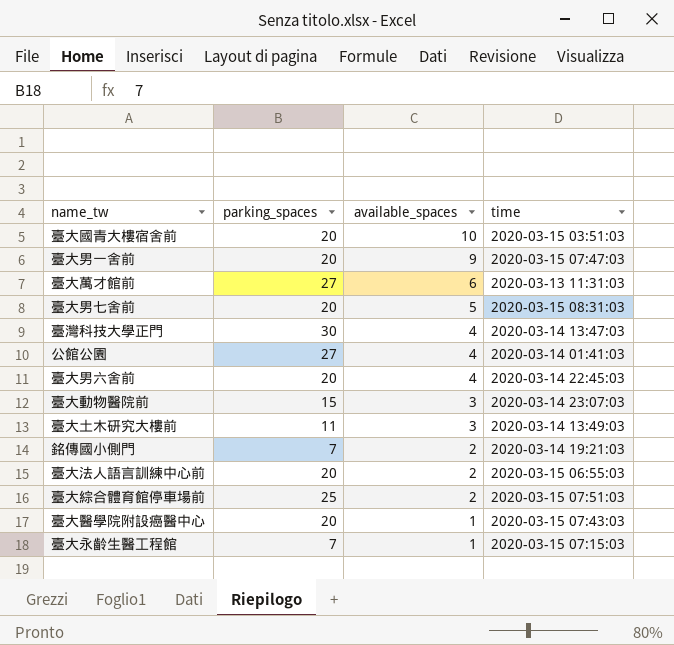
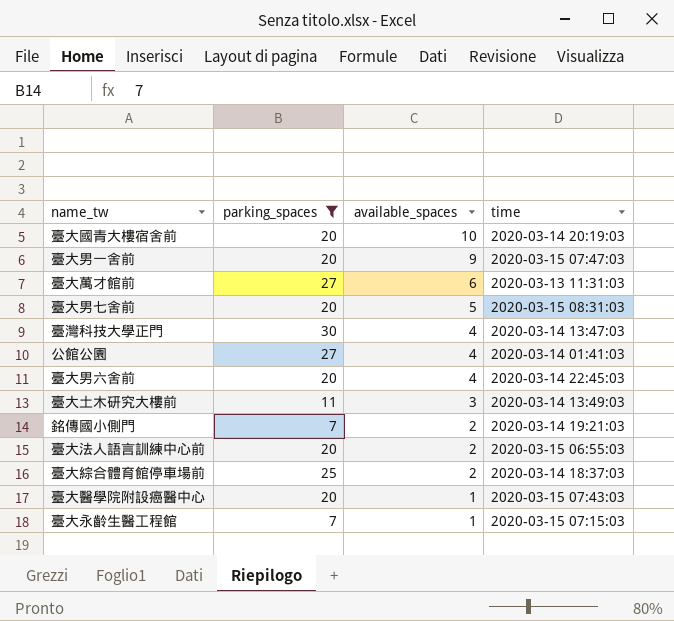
filter: none -> parking_spaces != 15
臺大國青大樓宿舍前 | time: 2020-03-15 03:51:03 -> 2020-03-14 20:19:03
臺大綜合體育館停車場前 | time: 2020-03-15 07:51:03 -> 2020-03-14 18:37:03

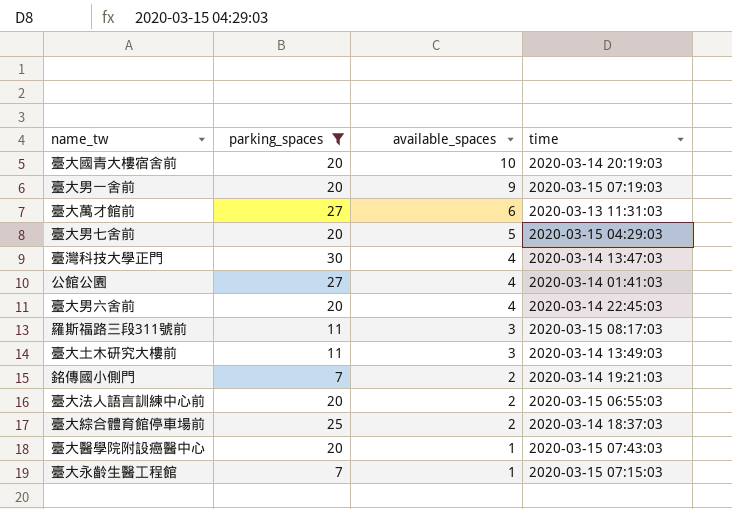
臺大男一舍前 | time: 2020-03-15 07:47:03 -> 2020-03-15 07:19:03
臺大男七舍前 | time: 2020-03-15 08:31:03 -> 2020-03-15 04:29:03
row 羅斯福路三段311號前: none -> 11 | 3 | 2020-03-15 08:17:03

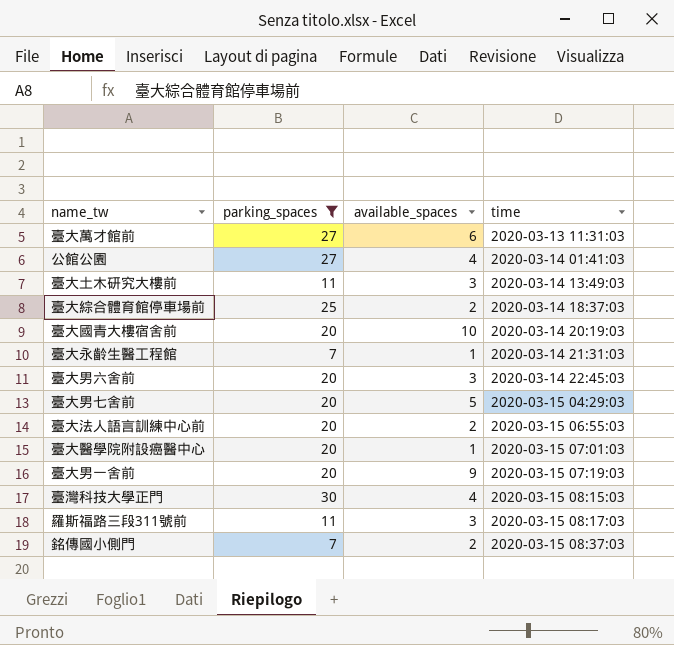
row order: available_spaces descending -> time ascending
臺大永齡生醫工程館 | time: 2020-03-15 07:15:03 -> 2020-03-14 21:31:03
臺大男六舍前 | available_spaces: 4 -> 3
臺大醫學院附設癌醫中心 | time: 2020-03-15 07:43:03 -> 2020-03-15 07:01:03
臺灣科技大學正門 | time: 2020-03-14 13:47:03 -> 2020-03-15 08:15:03
銘傳國小側門 | time: 2020-03-14 19:21:03 -> 2020-03-15 08:37:03

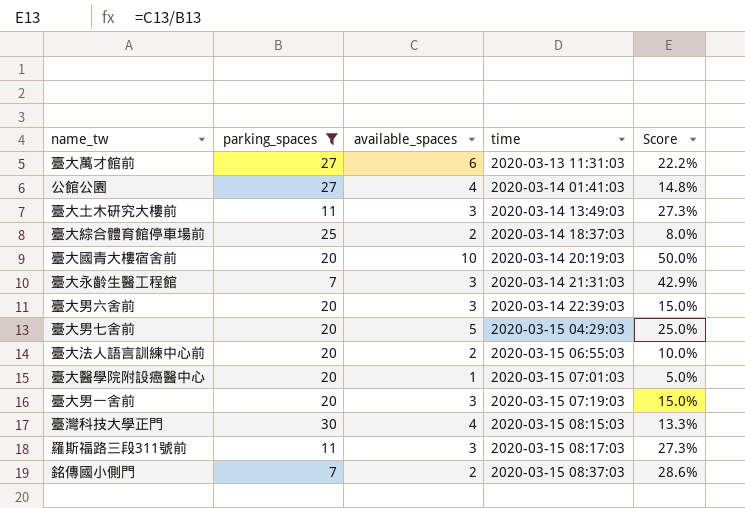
column Score | formula: none -> [available_spaces] / [parking_spaces]
臺大永齡生醫工程館 | available_spaces: 1 -> 3
臺大男六舍前 | time: 2020-03-14 22:45:03 -> 2020-03-14 22:39:03
臺大男一舍前 | available_spaces: 9 -> 3

